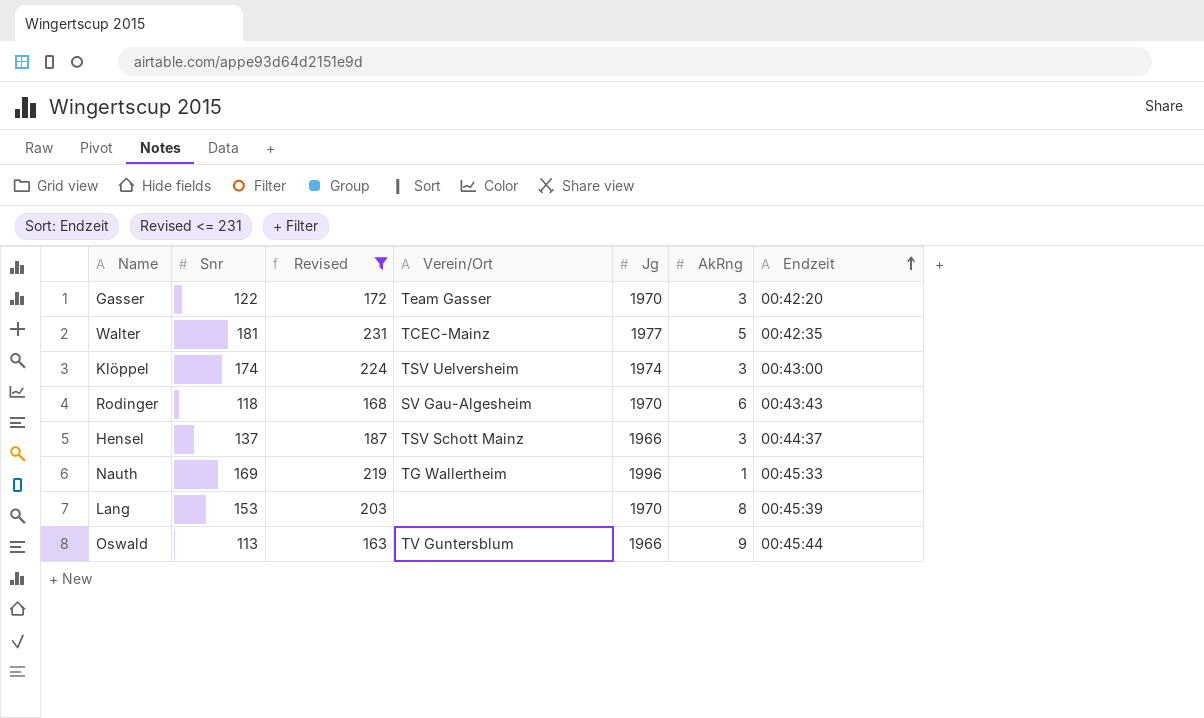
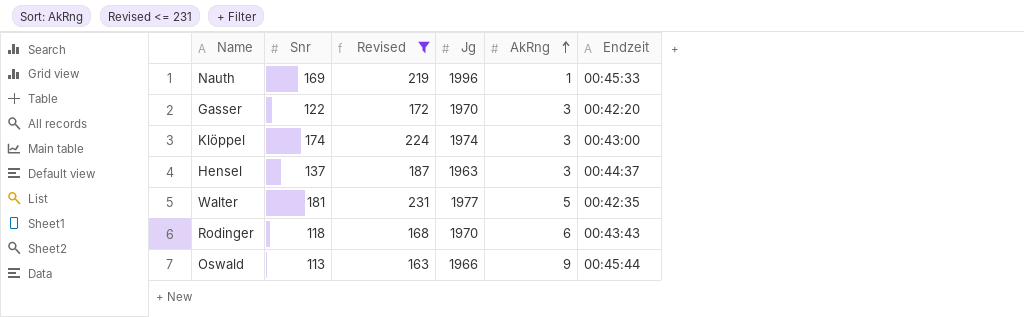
row order: Endzeit ascending -> AkRng ascending
column Verein/Ort | position: 4 -> none
row Lang: 153 | 203 | none | 1970 | 8 | 00:45:39 -> none
Hensel | Jg: 1966 -> 1963

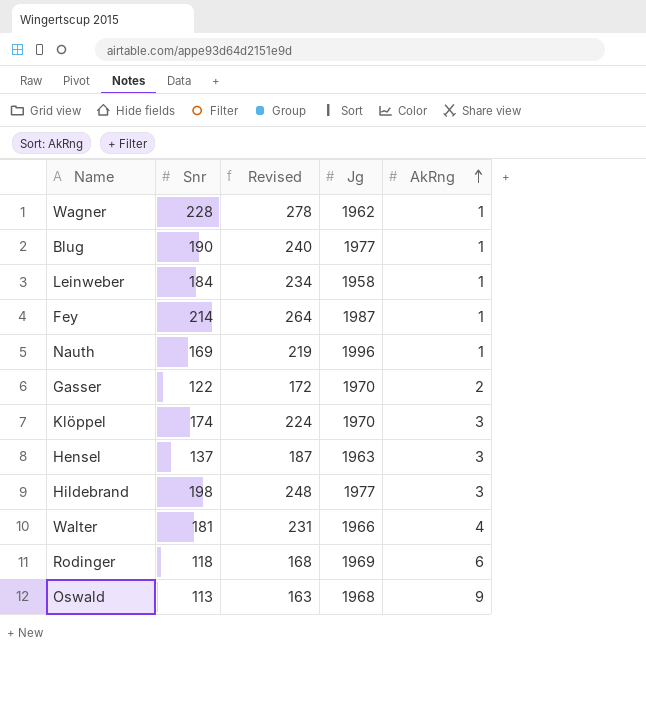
filter: Revised <= 231 -> none
column Endzeit | position: 6 -> none
Gasser | AkRng: 3 -> 2
Klöppel | Jg: 1974 -> 1970
Walter | Jg: 1977 -> 1966
Walter | AkRng: 5 -> 4
Rodinger | Jg: 1970 -> 1969
Oswald | Jg: 1966 -> 1968

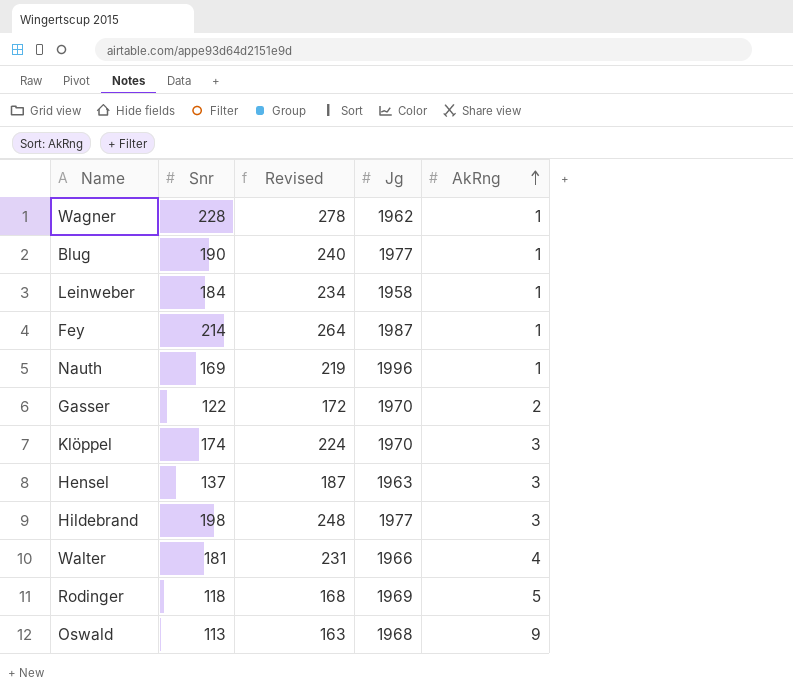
Rodinger | AkRng: 6 -> 5

